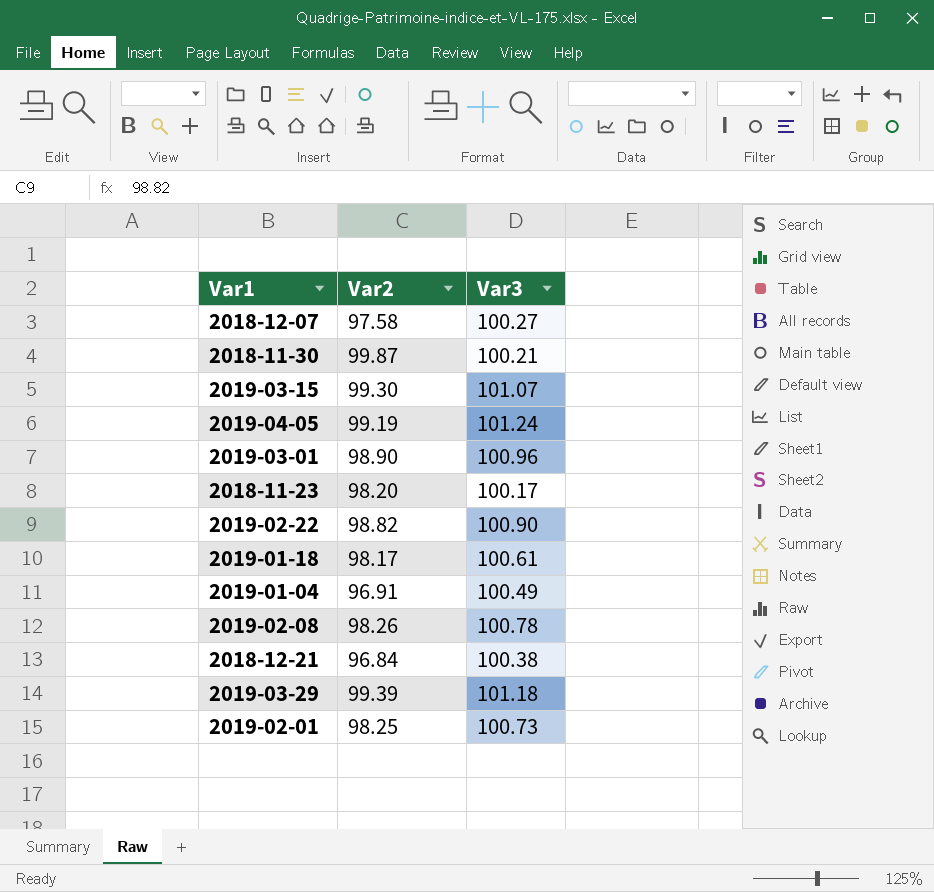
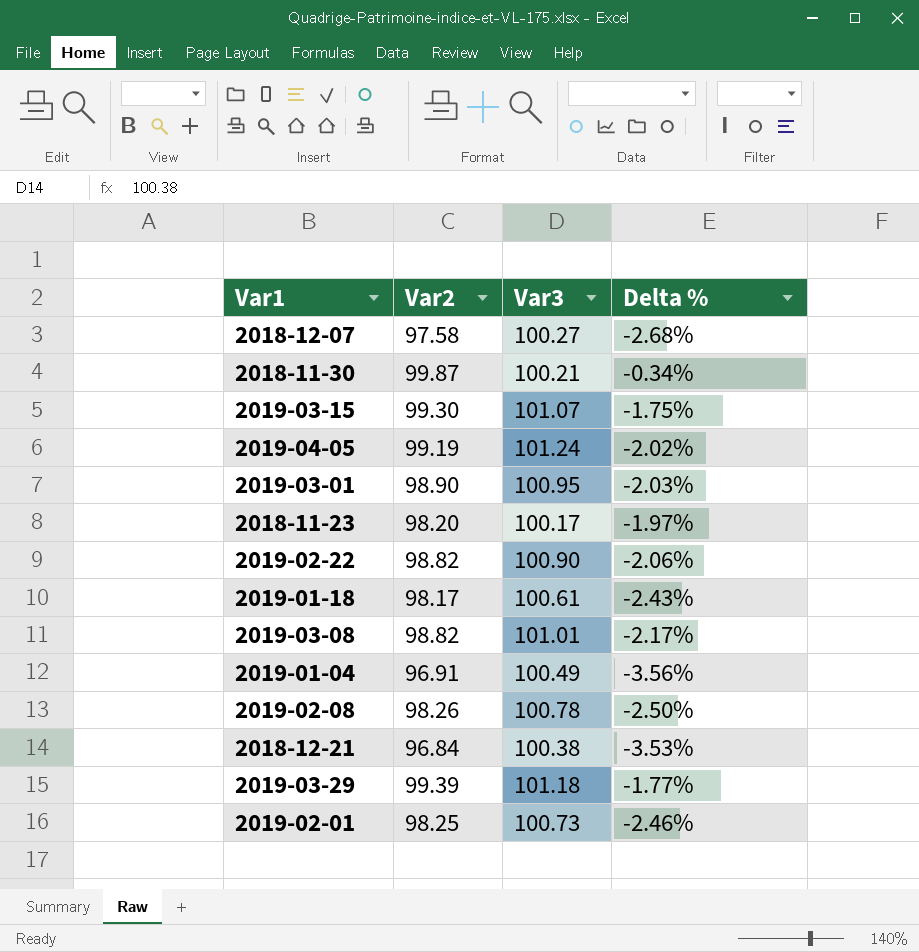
column Delta % | formula: none -> ([Var2] - [Var3]) / [Var3]
2019-03-01 | Var3: 100.96 -> 100.95
row 2019-03-08: none -> 98.82 | 101.01 | -2.17%

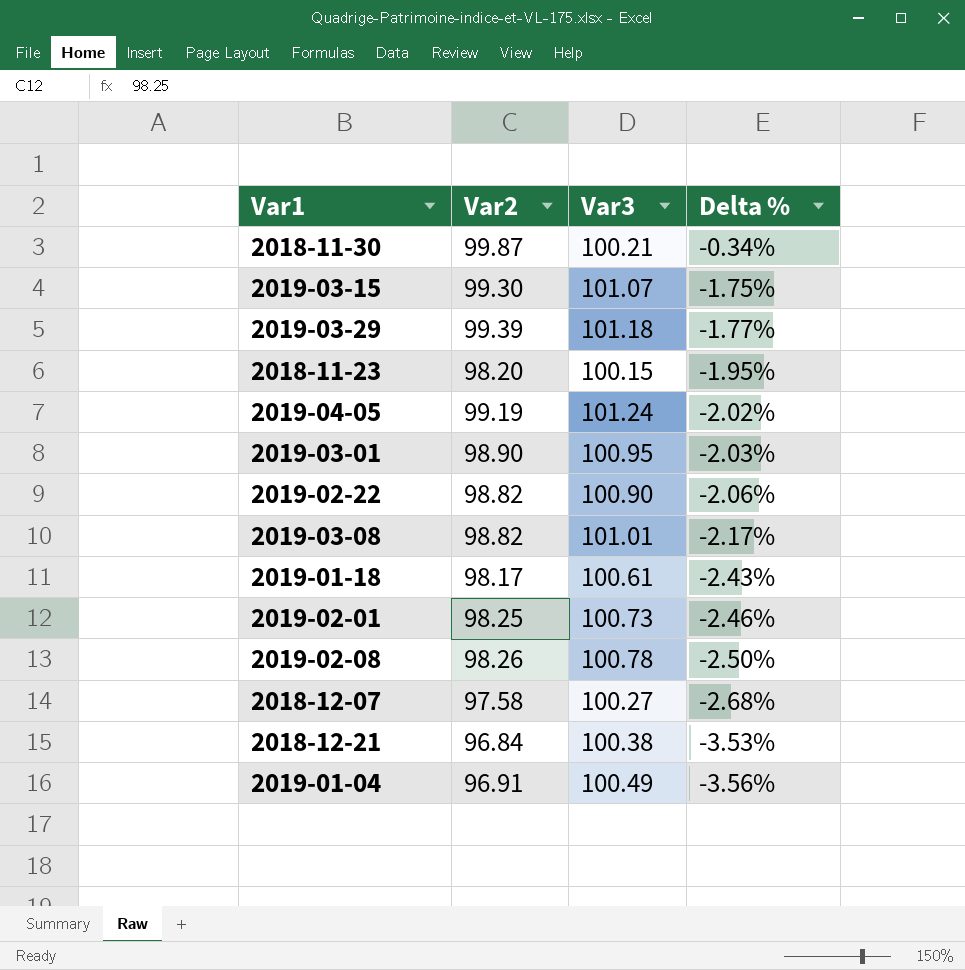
row order: none -> Delta % descending
2018-11-23 | Var3: 100.17 -> 100.15
2018-11-23 | Delta %: -1.97% -> -1.95%

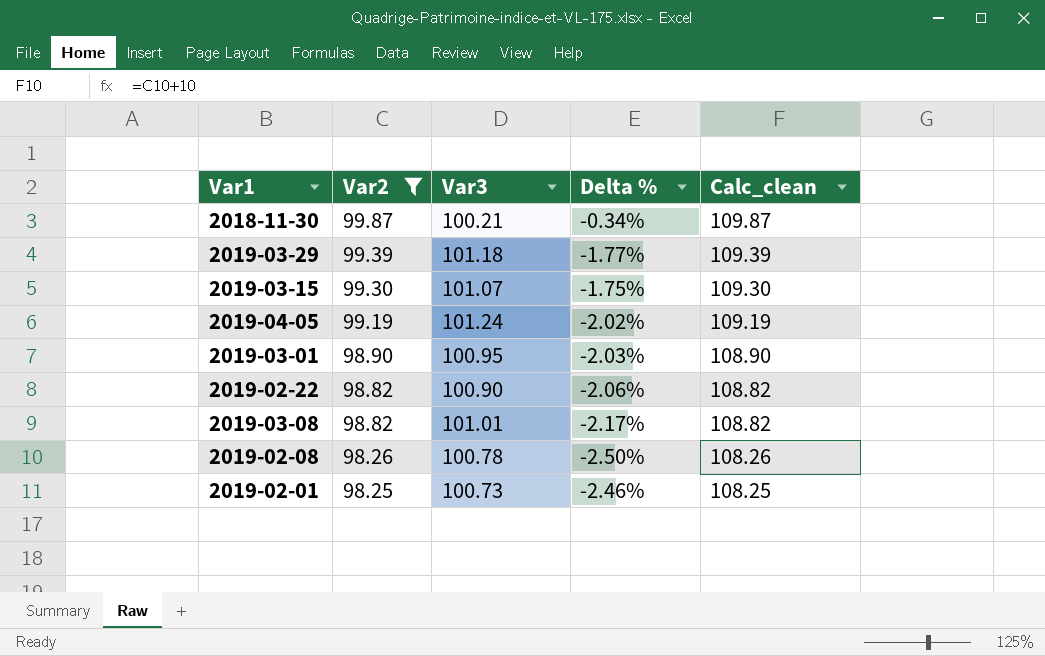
filter: none -> Var2 >= 98.25
row order: Delta % descending -> Var2 descending
column Calc_clean | formula: none -> [Var2] + 10

